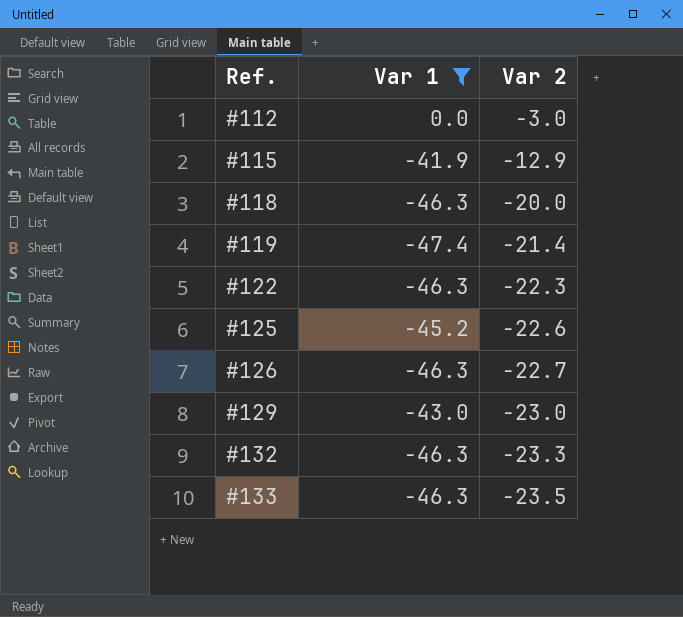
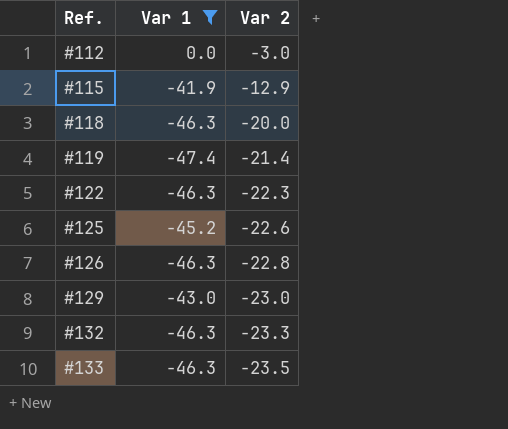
#126 | Var 2: -22.7 -> -22.8

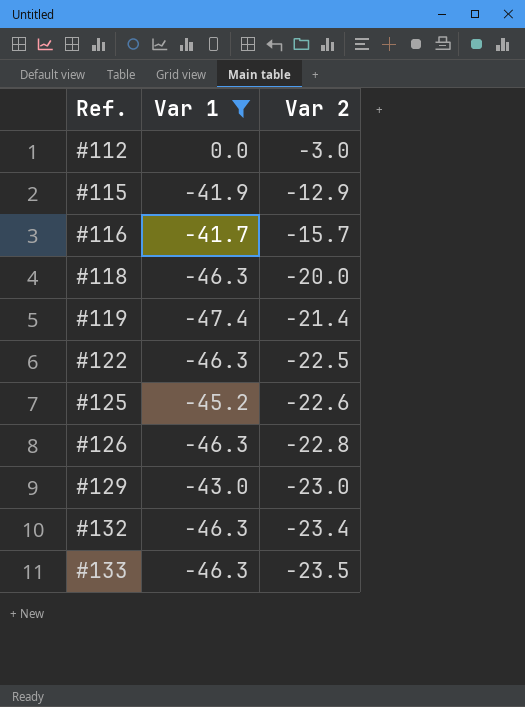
row #116: none -> -41.7 | -15.7
#122 | Var 2: -22.3 -> -22.5
#132 | Var 2: -23.3 -> -23.4

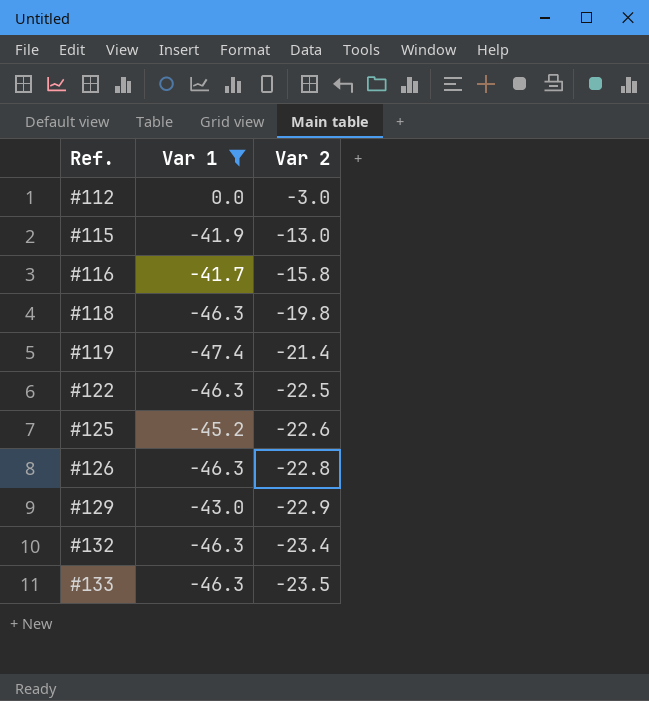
#115 | Var 2: -12.9 -> -13.0
#116 | Var 2: -15.7 -> -15.8
#118 | Var 2: -20.0 -> -19.8
#129 | Var 2: -23.0 -> -22.9

